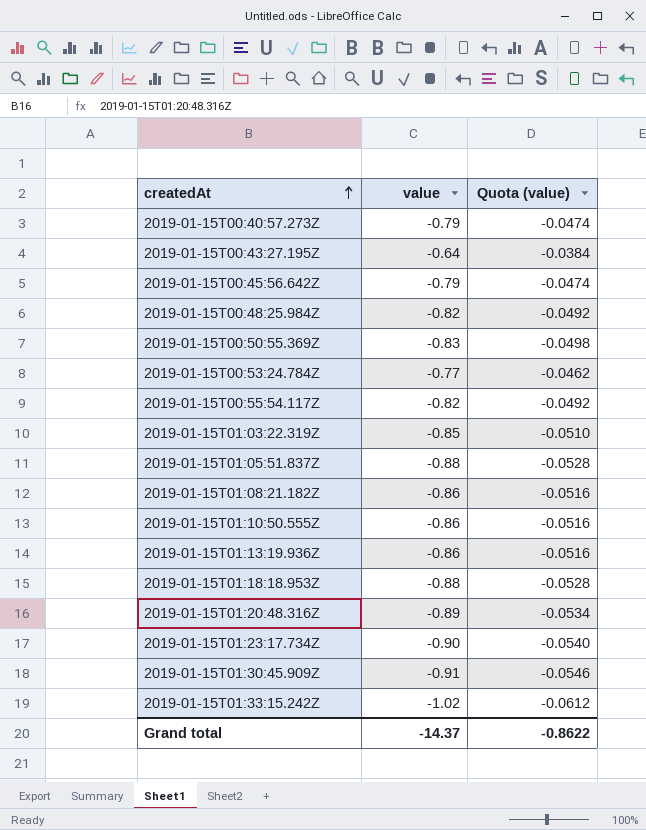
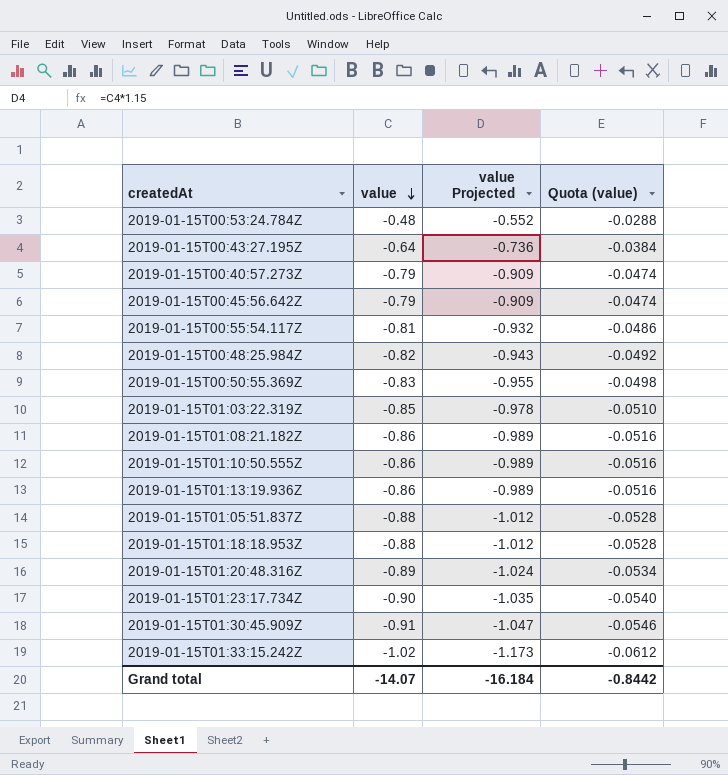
row order: createdAt ascending -> value descending
column value Projected | formula: none -> [value] * 1.15
2019-01-15T00:53:24.784Z | value: -0.77 -> -0.48
2019-01-15T00:53:24.784Z | Quota (value): -0.0462 -> -0.0288
2019-01-15T00:55:54.117Z | value: -0.82 -> -0.81
2019-01-15T00:55:54.117Z | Quota (value): -0.0492 -> -0.0486
Grand total | value: -14.37 -> -14.07
Grand total | Quota (value): -0.8622 -> -0.8442

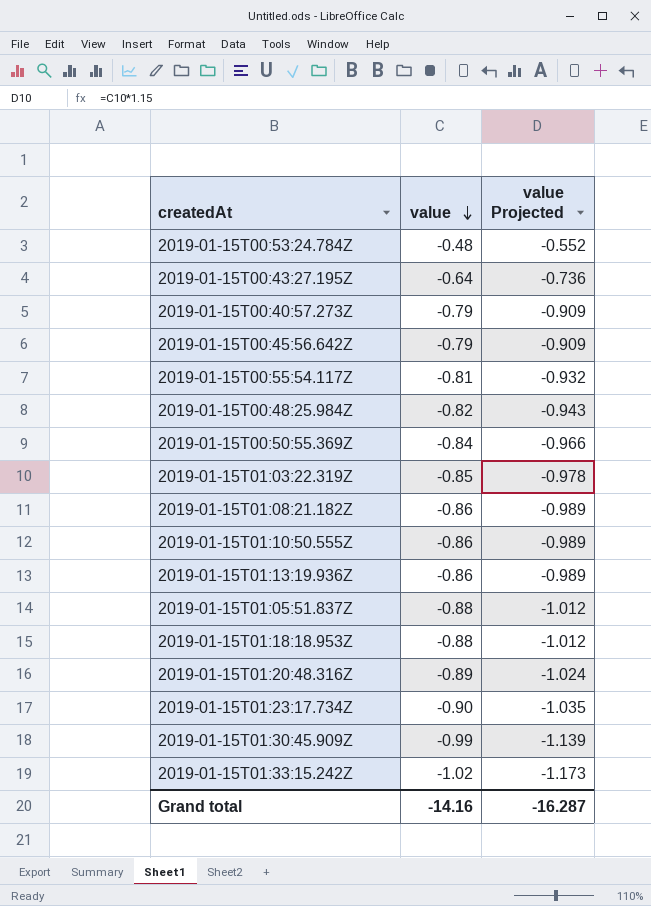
column Quota (value) | formula: [value] * 0.06 -> none
2019-01-15T00:50:55.369Z | value: -0.83 -> -0.84
2019-01-15T00:50:55.369Z | value Projected: -0.955 -> -0.966
2019-01-15T01:30:45.909Z | value: -0.91 -> -0.99
2019-01-15T01:30:45.909Z | value Projected: -1.047 -> -1.139
Grand total | value: -14.07 -> -14.16
Grand total | value Projected: -16.184 -> -16.287

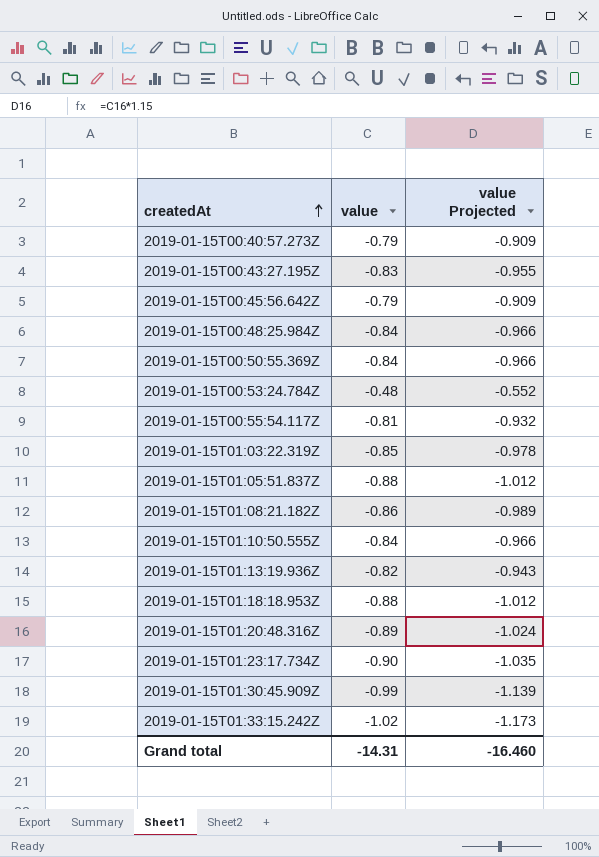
row order: value descending -> createdAt ascending
2019-01-15T00:43:27.195Z | value: -0.64 -> -0.83
2019-01-15T00:43:27.195Z | value Projected: -0.736 -> -0.955
2019-01-15T00:48:25.984Z | value: -0.82 -> -0.84
2019-01-15T00:48:25.984Z | value Projected: -0.943 -> -0.966
2019-01-15T01:10:50.555Z | value: -0.86 -> -0.84
2019-01-15T01:10:50.555Z | value Projected: -0.989 -> -0.966
2019-01-15T01:13:19.936Z | value: -0.86 -> -0.82
2019-01-15T01:13:19.936Z | value Projected: -0.989 -> -0.943
Grand total | value: -14.16 -> -14.31
Grand total | value Projected: -16.287 -> -16.460

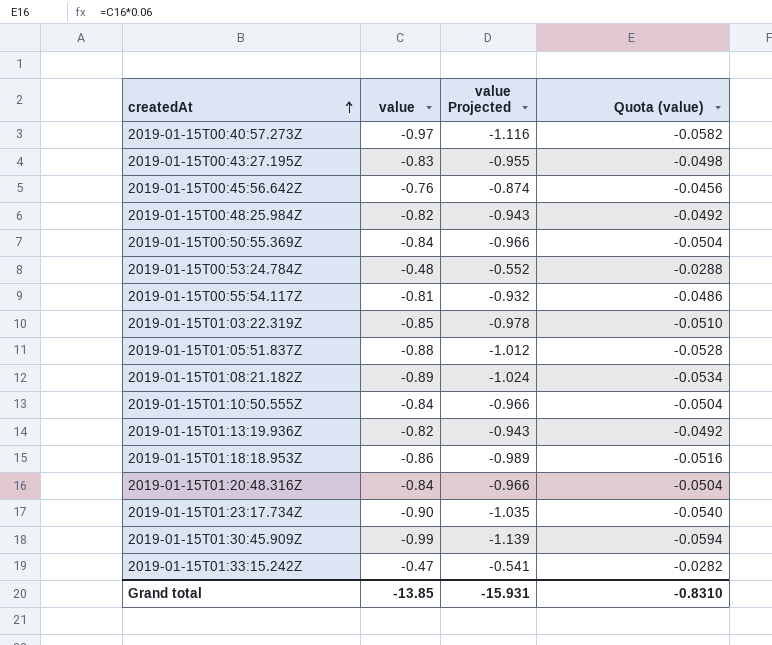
column Quota (value) | formula: none -> [value] * 0.06
2019-01-15T00:40:57.273Z | value: -0.79 -> -0.97
2019-01-15T00:40:57.273Z | value Projected: -0.909 -> -1.116
2019-01-15T00:45:56.642Z | value: -0.79 -> -0.76
2019-01-15T00:45:56.642Z | value Projected: -0.909 -> -0.874
2019-01-15T00:48:25.984Z | value: -0.84 -> -0.82
2019-01-15T00:48:25.984Z | value Projected: -0.966 -> -0.943
2019-01-15T01:08:21.182Z | value: -0.86 -> -0.89
2019-01-15T01:08:21.182Z | value Projected: -0.989 -> -1.024
2019-01-15T01:18:18.953Z | value: -0.88 -> -0.86
2019-01-15T01:18:18.953Z | value Projected: -1.012 -> -0.989
2019-01-15T01:20:48.316Z | value: -0.89 -> -0.84
2019-01-15T01:20:48.316Z | value Projected: -1.024 -> -0.966
2019-01-15T01:33:15.242Z | value: -1.02 -> -0.47
2019-01-15T01:33:15.242Z | value Projected: -1.173 -> -0.541
Grand total | value: -14.31 -> -13.85
Grand total | value Projected: -16.460 -> -15.931

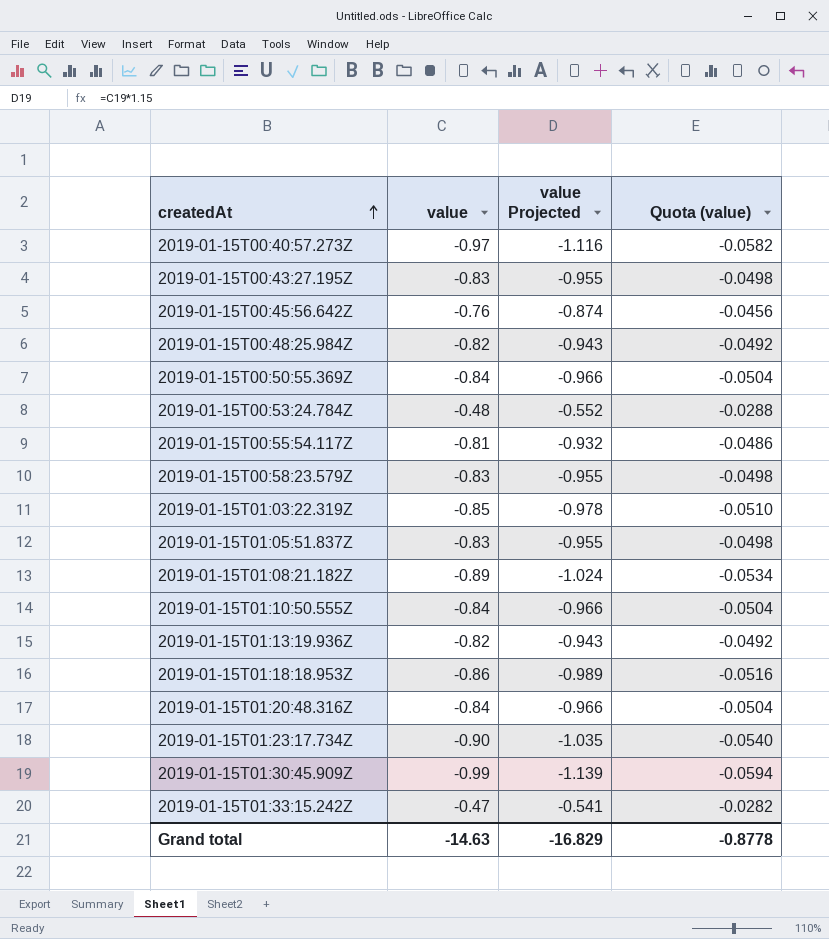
row 2019-01-15T00:58:23.579Z: none -> -0.83 | -0.955 | -0.0498
2019-01-15T01:05:51.837Z | value: -0.88 -> -0.83
2019-01-15T01:05:51.837Z | value Projected: -1.012 -> -0.955
2019-01-15T01:05:51.837Z | Quota (value): -0.0528 -> -0.0498
Grand total | value: -13.85 -> -14.63
Grand total | value Projected: -15.931 -> -16.829
Grand total | Quota (value): -0.8310 -> -0.8778

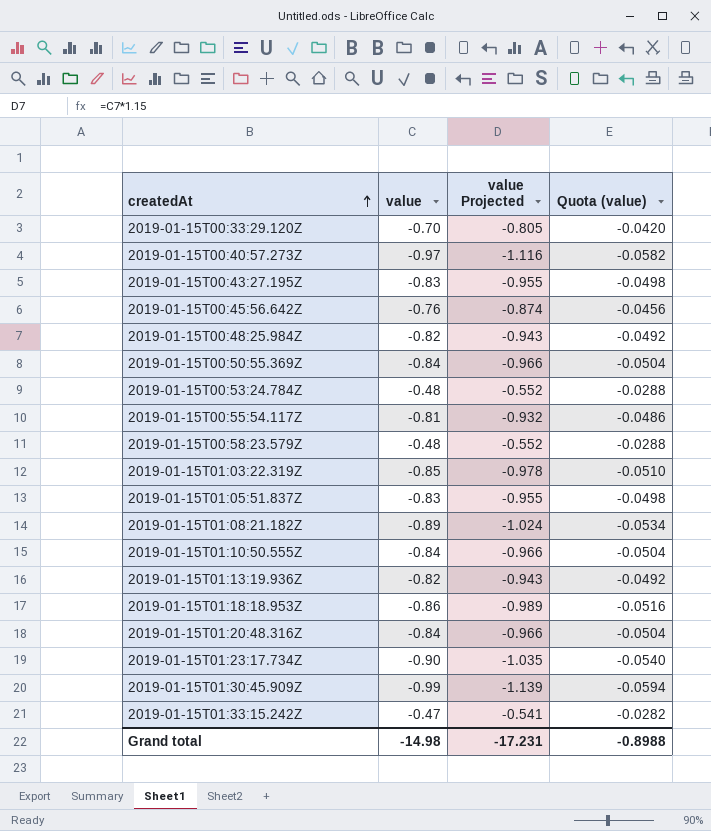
row 2019-01-15T00:33:29.120Z: none -> -0.70 | -0.805 | -0.0420
2019-01-15T00:58:23.579Z | value: -0.83 -> -0.48
2019-01-15T00:58:23.579Z | value Projected: -0.955 -> -0.552
2019-01-15T00:58:23.579Z | Quota (value): -0.0498 -> -0.0288
Grand total | value: -14.63 -> -14.98
Grand total | value Projected: -16.829 -> -17.231
Grand total | Quota (value): -0.8778 -> -0.8988

